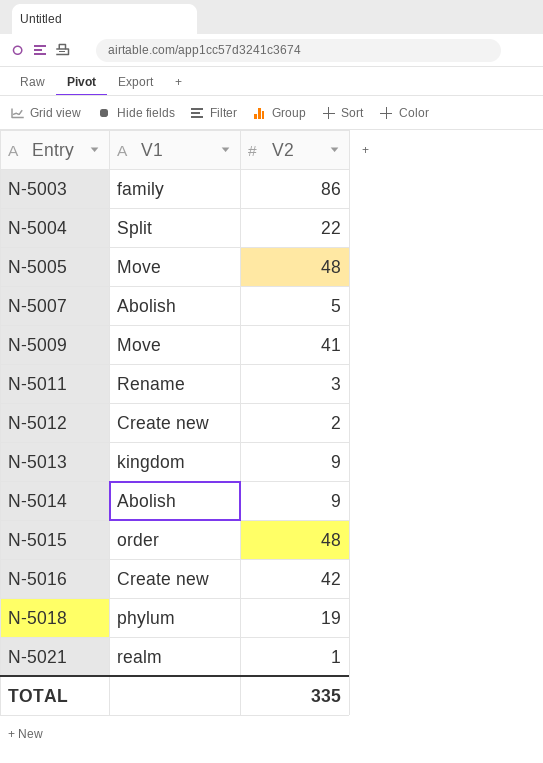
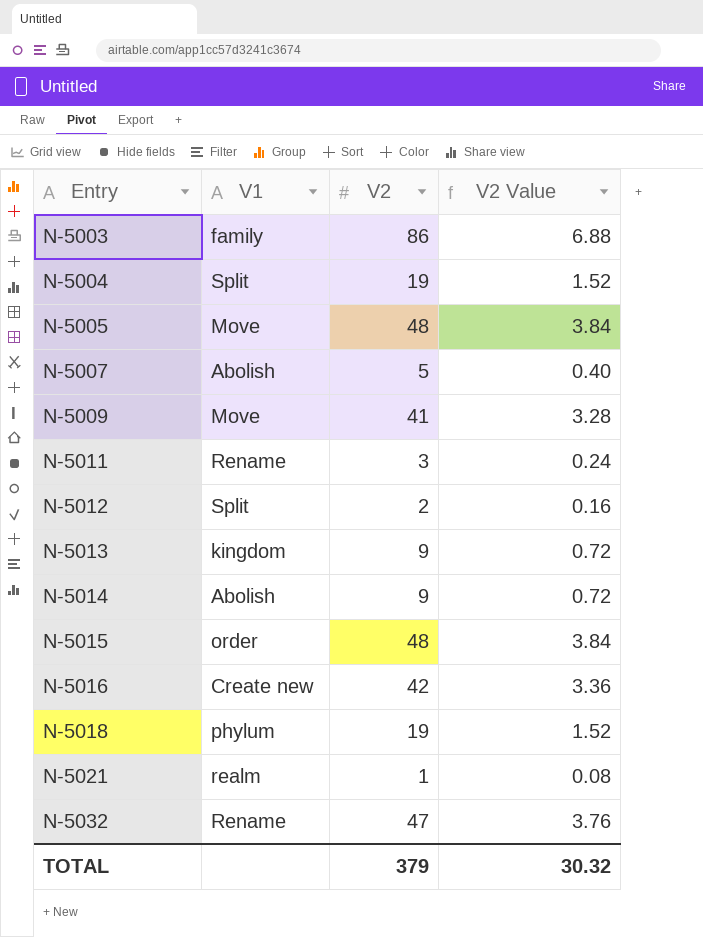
column V2 Value | formula: none -> [V2] * 0.08
N-5004 | V2: 22 -> 19
N-5012 | V1: Create new -> Split
row N-5032: none -> Rename | 47 | 3.76
TOTAL | V2: 335 -> 379

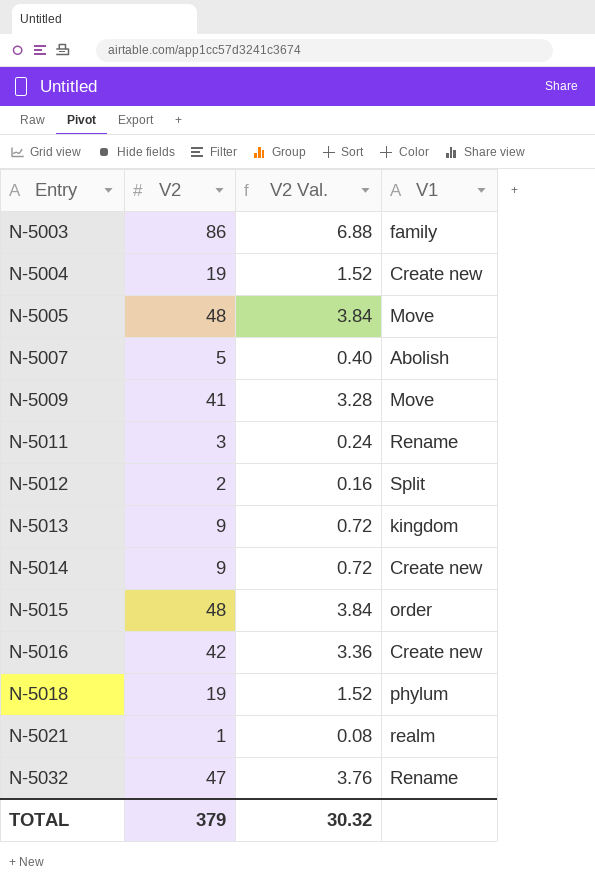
column name: V2 Value -> V2 Val.
column V1 | position: 2 -> 4
N-5004 | V1: Split -> Create new
N-5014 | V1: Abolish -> Create new

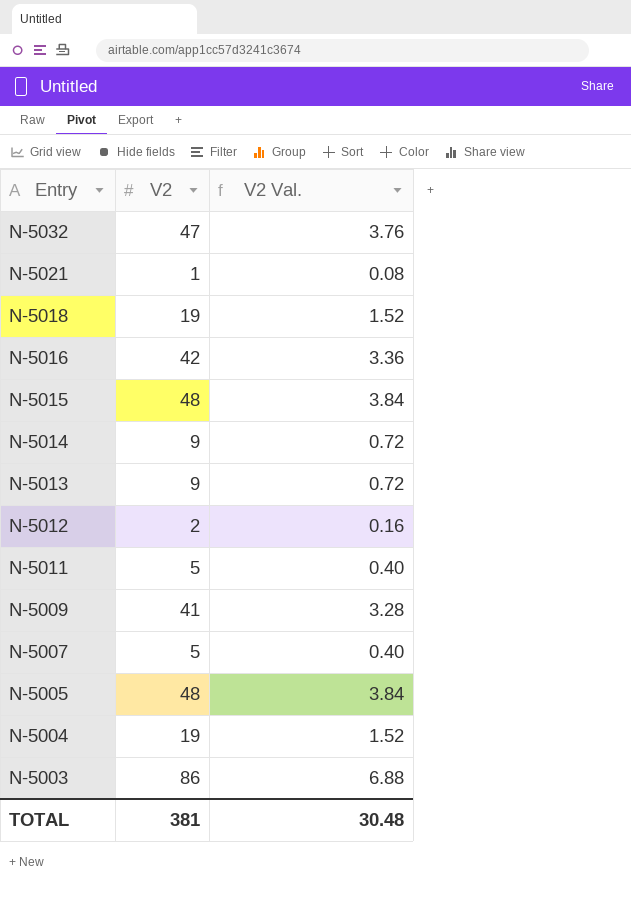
row order: Entry ascending -> Entry descending
column V1 | position: 4 -> none
N-5011 | V2: 3 -> 5
N-5011 | V2 Val.: 0.24 -> 0.40
TOTAL | V2: 379 -> 381
TOTAL | V2 Val.: 30.32 -> 30.48

